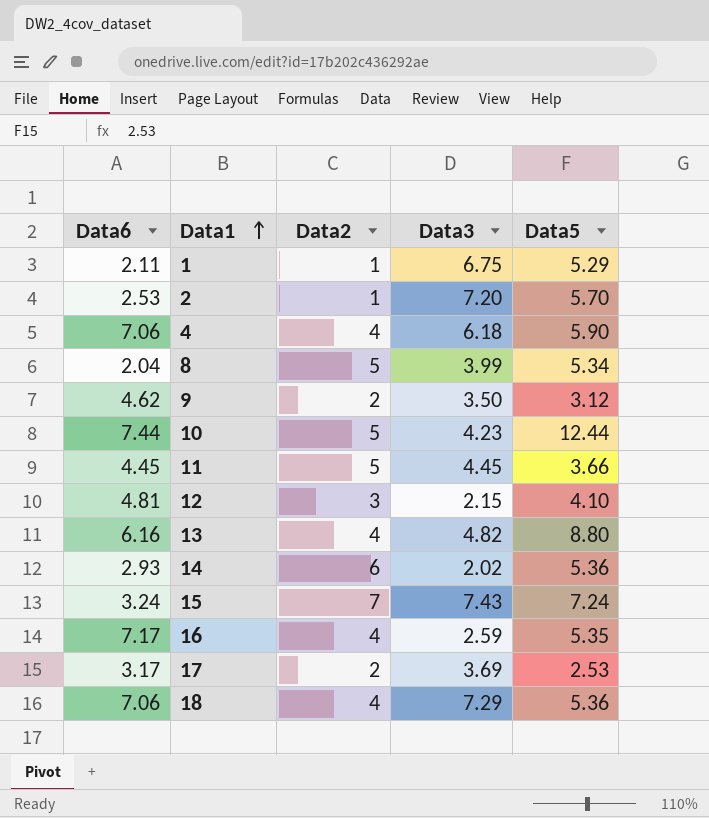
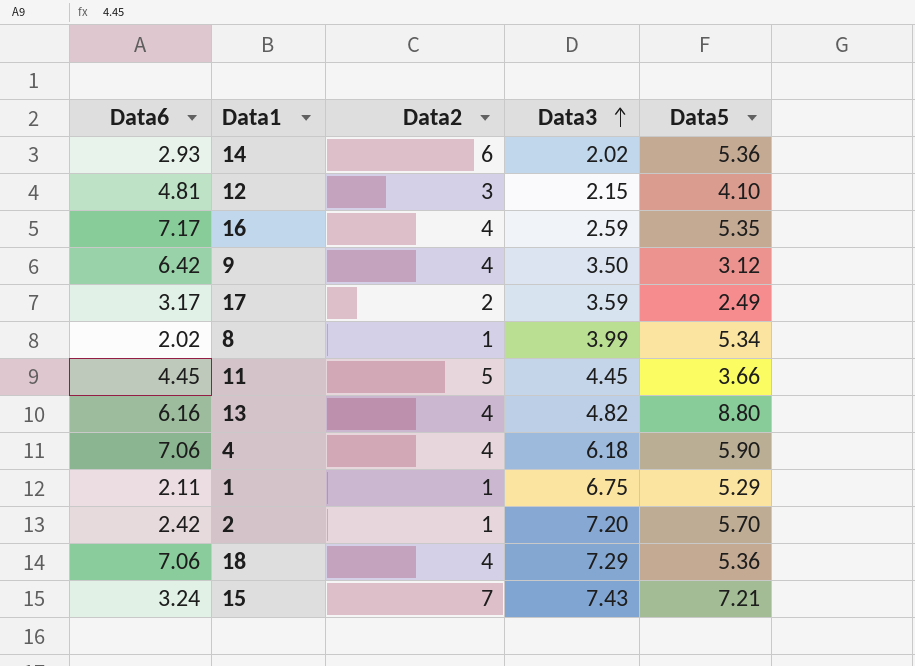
row order: Data1 ascending -> Data3 ascending
row 10: 7.44 | 5 | 4.23 | 12.44 -> none
9 | Data6: 4.62 -> 6.42
9 | Data2: 2 -> 4
17 | Data3: 3.69 -> 3.59
17 | Data5: 2.53 -> 2.49
8 | Data6: 2.04 -> 2.02
8 | Data2: 5 -> 1
2 | Data6: 2.53 -> 2.42
15 | Data5: 7.24 -> 7.21

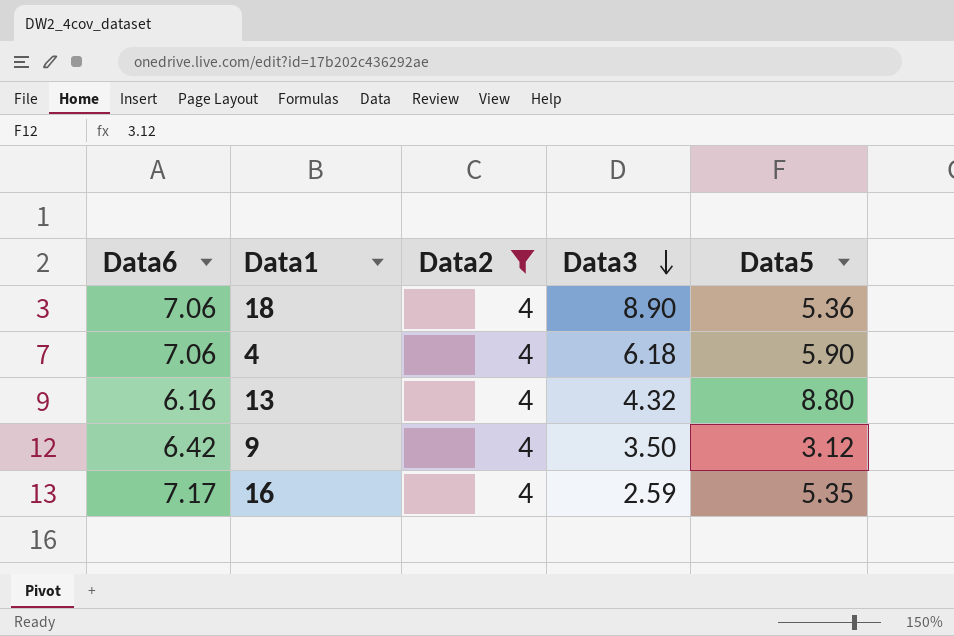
filter: none -> Data2 = 4
row order: Data3 ascending -> Data3 descending
18 | Data3: 7.29 -> 8.90
13 | Data3: 4.82 -> 4.32

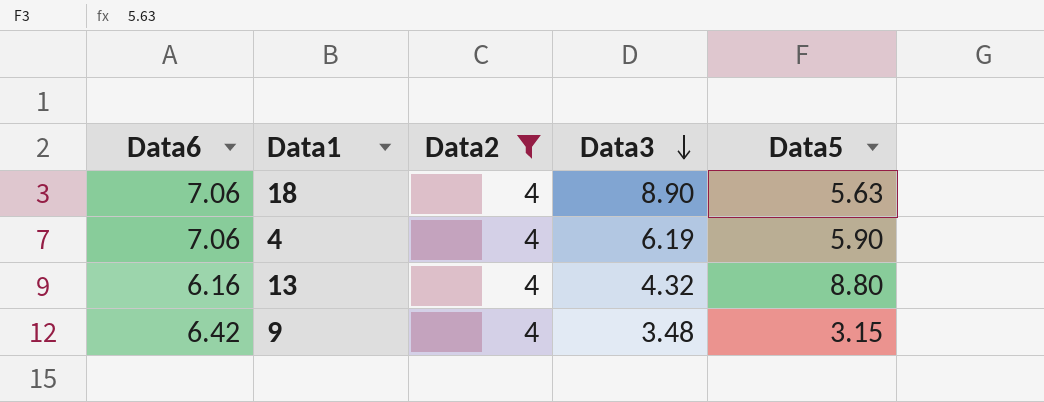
row 16: 7.17 | 4 | 2.59 | 5.35 -> none
18 | Data5: 5.36 -> 5.63
4 | Data3: 6.18 -> 6.19
9 | Data3: 3.50 -> 3.48
9 | Data5: 3.12 -> 3.15

